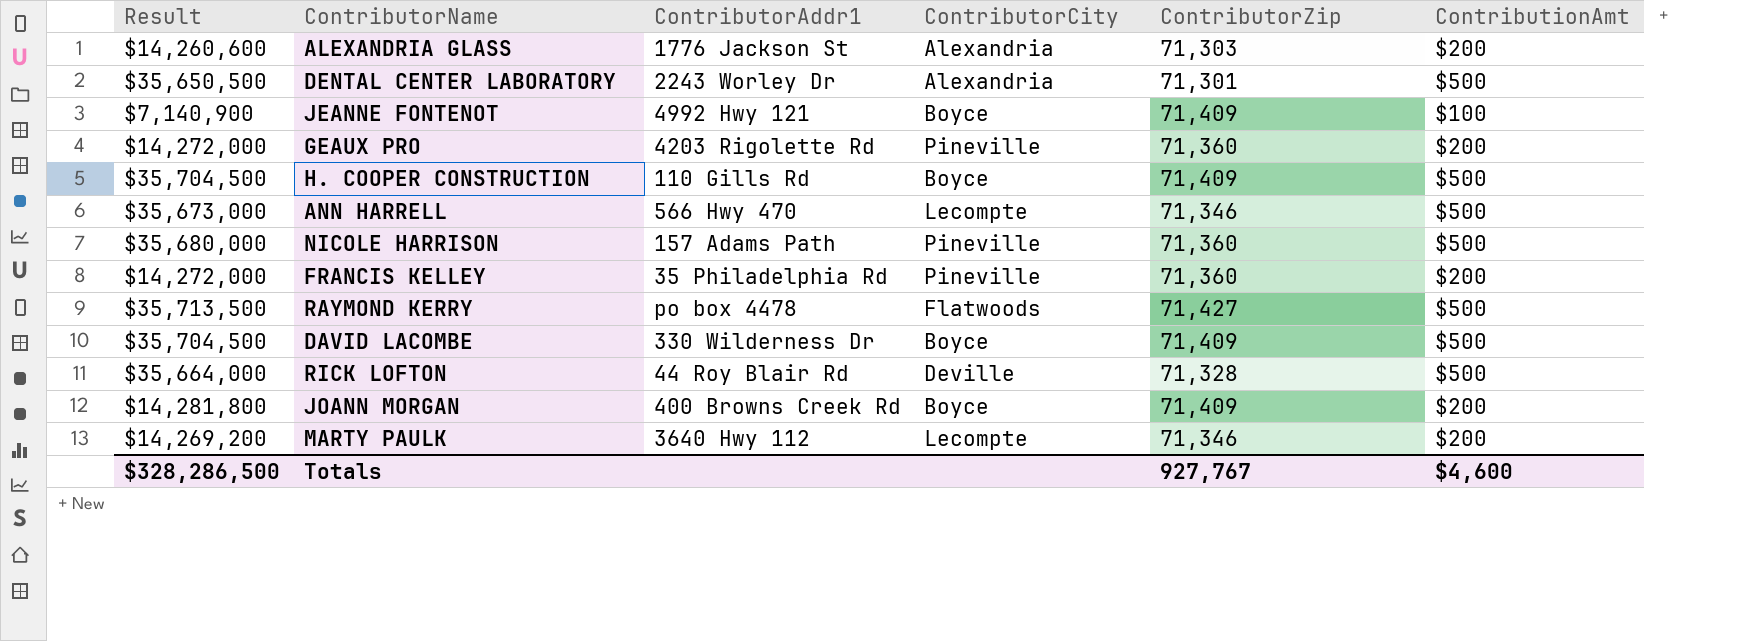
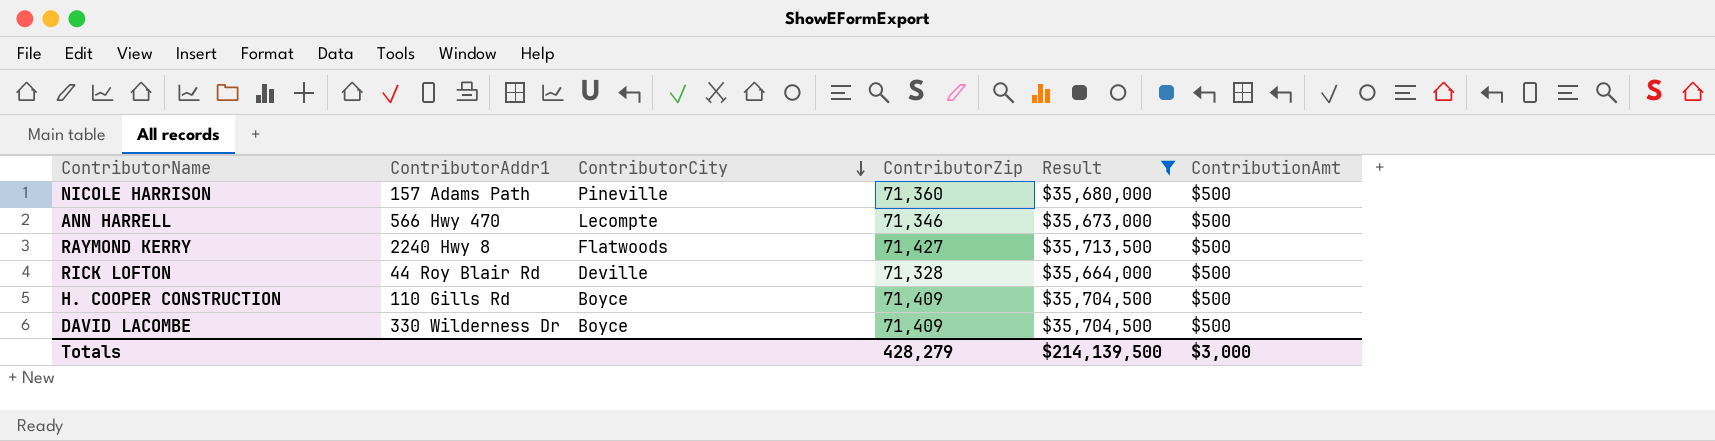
filter: none -> Result >= $35,664,000
row order: none -> ContributorCity descending
column Result | position: 1 -> 5
RAYMOND KERRY | ContributorAddr1: po box 4478 -> 2240 Hwy 8
Totals | ContributorZip: 927,767 -> 428,279
Totals | Result: $328,286,500 -> $214,139,500
Totals | ContributionAmt: $4,600 -> $3,000

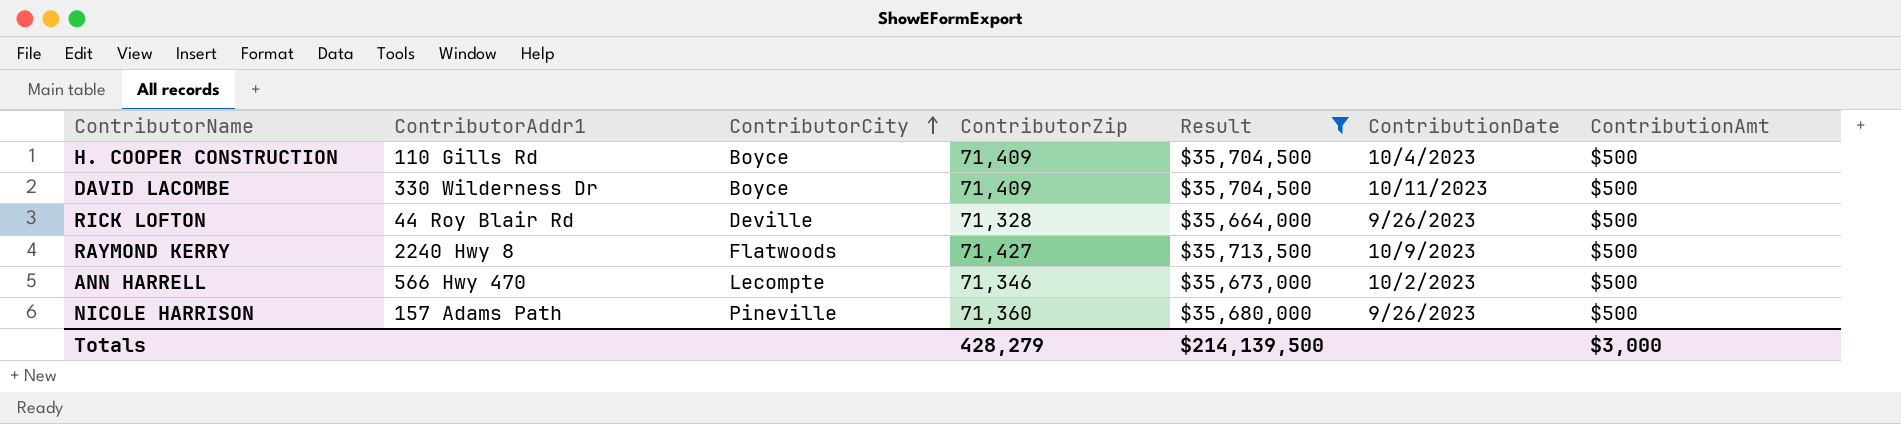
row order: ContributorCity descending -> ContributorCity ascending
column ContributionDate | position: none -> 6

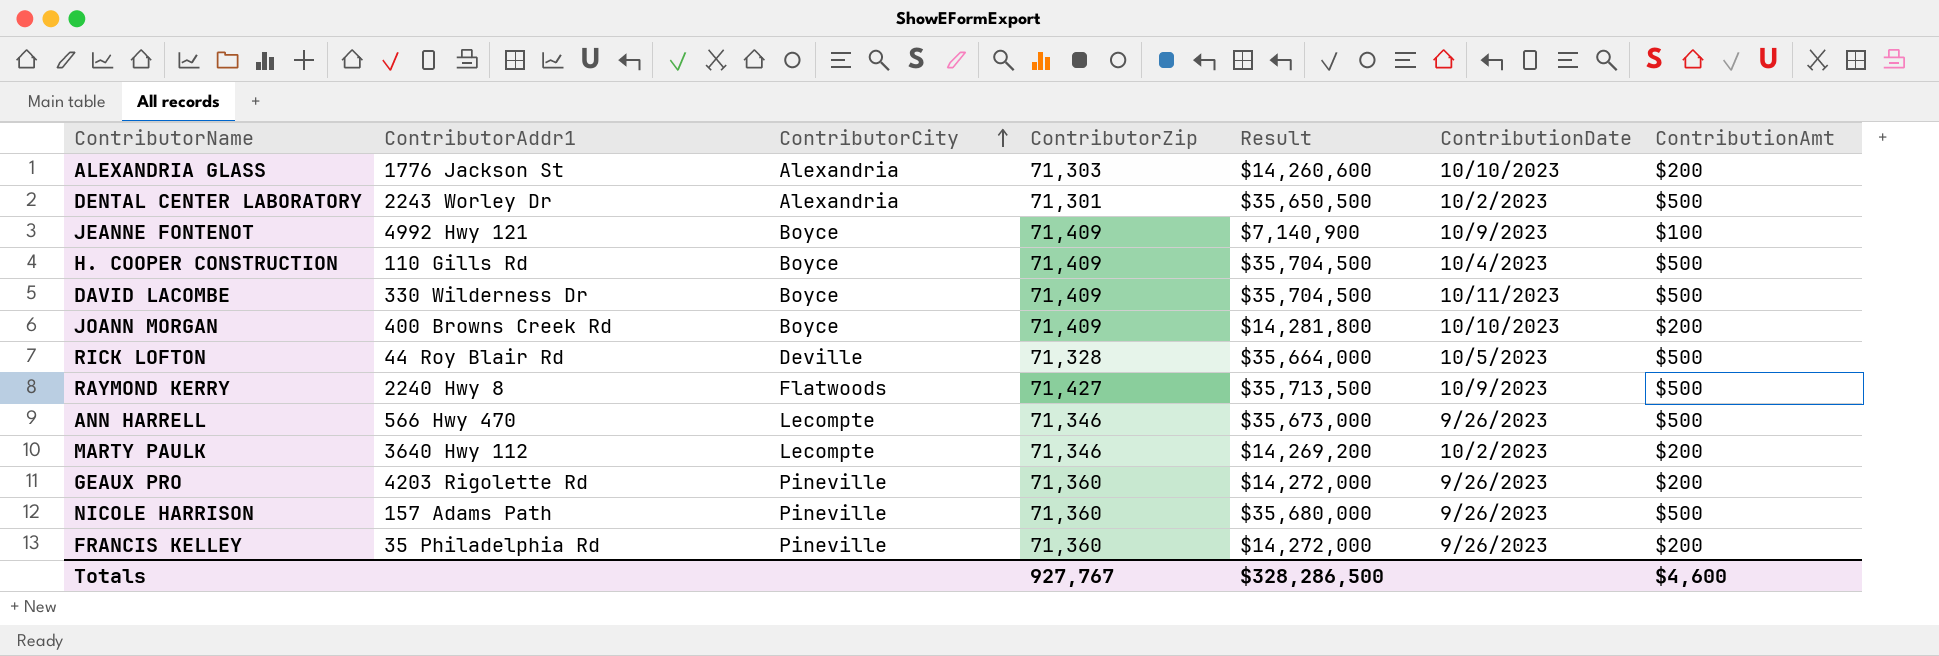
filter: Result >= $35,664,000 -> none
RICK LOFTON | ContributionDate: 9/26/2023 -> 10/5/2023
ANN HARRELL | ContributionDate: 10/2/2023 -> 9/26/2023
Totals | ContributorZip: 428,279 -> 927,767
Totals | Result: $214,139,500 -> $328,286,500
Totals | ContributionAmt: $3,000 -> $4,600

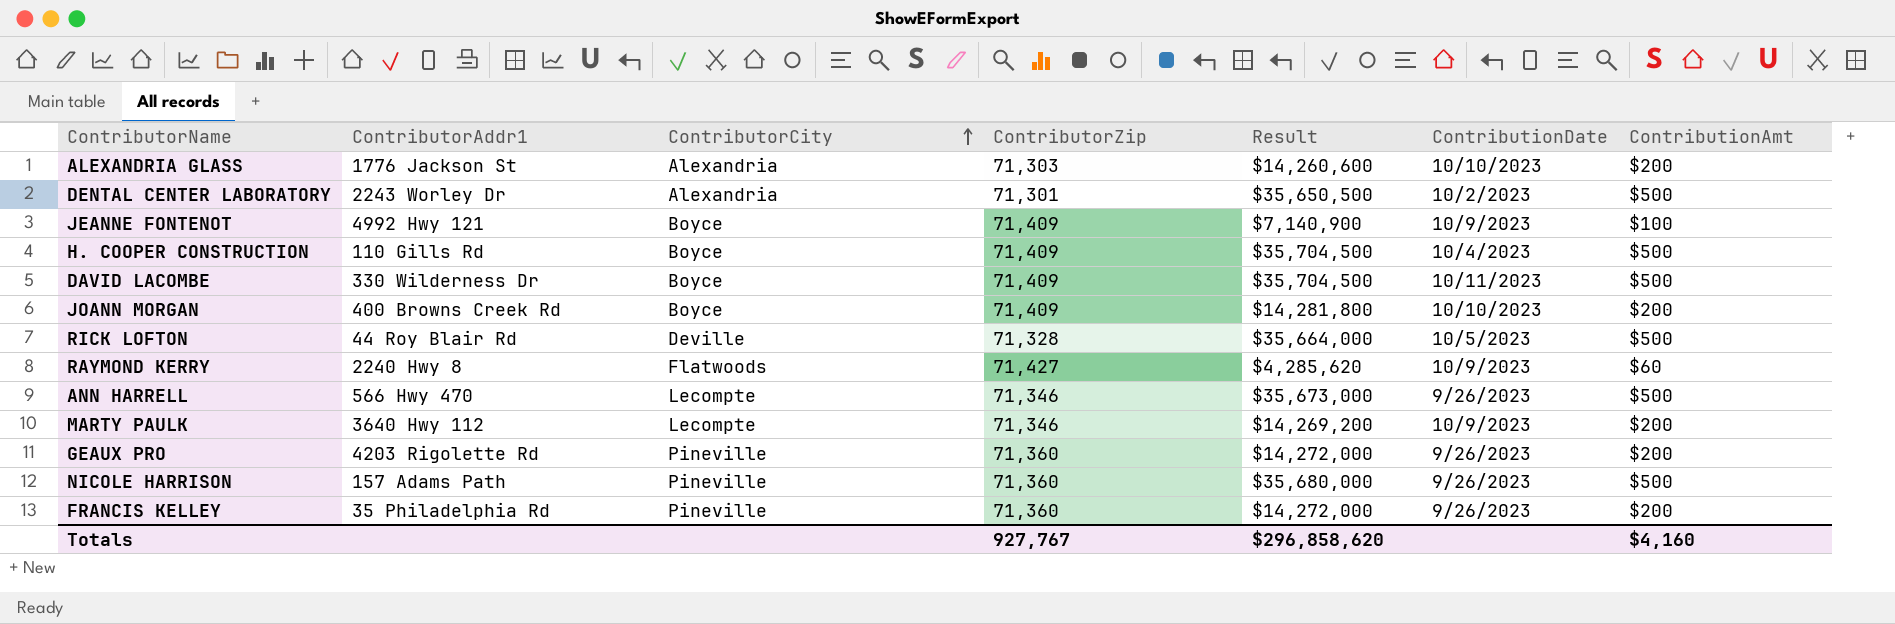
RAYMOND KERRY | Result: $35,713,500 -> $4,285,620
RAYMOND KERRY | ContributionAmt: $500 -> $60
MARTY PAULK | ContributionDate: 10/2/2023 -> 10/9/2023
Totals | Result: $328,286,500 -> $296,858,620
Totals | ContributionAmt: $4,600 -> $4,160

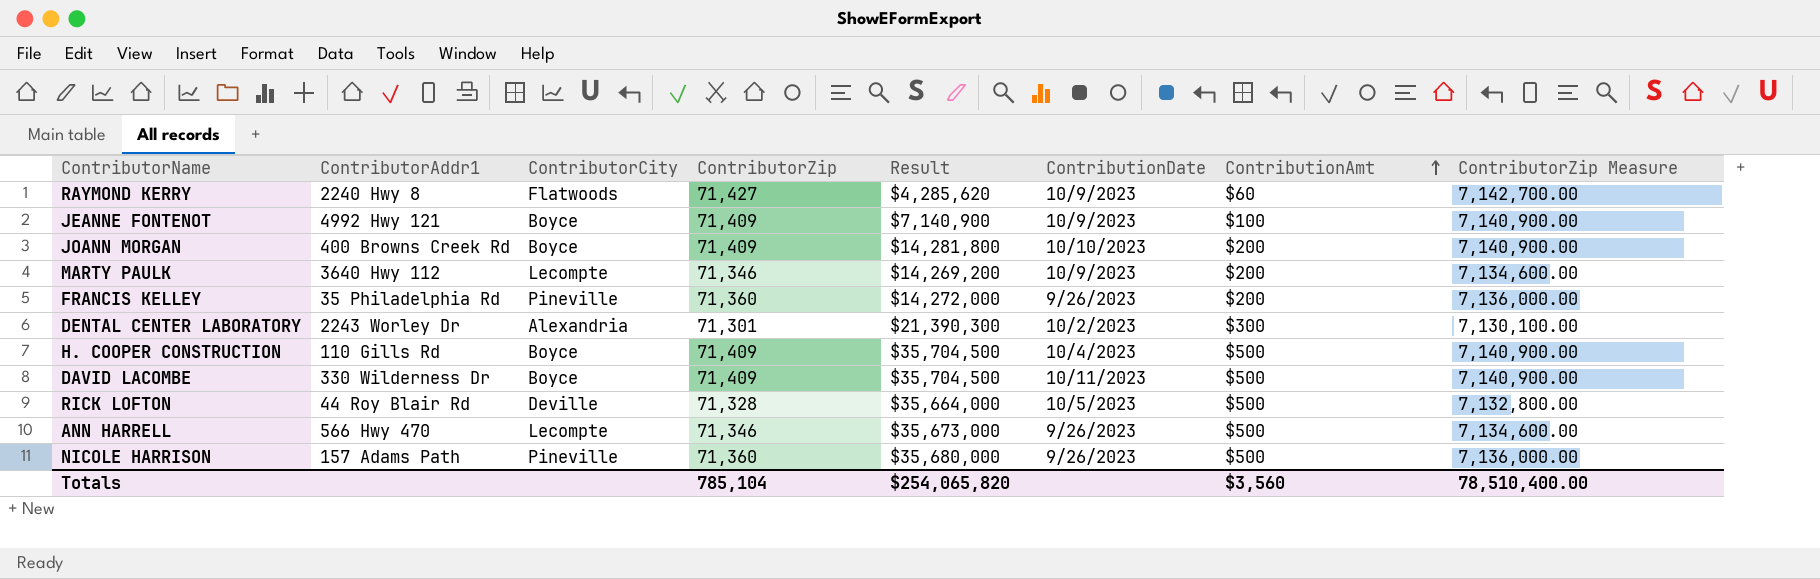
row order: ContributorCity ascending -> ContributionAmt ascending
column ContributorZip Measure | formula: none -> [ContributorZip] * 100
row ALEXANDRIA GLASS: 1776 Jackson St | Alexandria | 71,303 | $14,260,600 | 10/10/2023 | $200 -> none
row GEAUX PRO: 4203 Rigolette Rd | Pineville | 71,360 | $14,272,000 | 9/26/2023 | $200 -> none
DENTAL CENTER LABORATORY | Result: $35,650,500 -> $21,390,300
DENTAL CENTER LABORATORY | ContributionAmt: $500 -> $300
Totals | ContributorZip: 927,767 -> 785,104
Totals | Result: $296,858,620 -> $254,065,820
Totals | ContributionAmt: $4,160 -> $3,560

